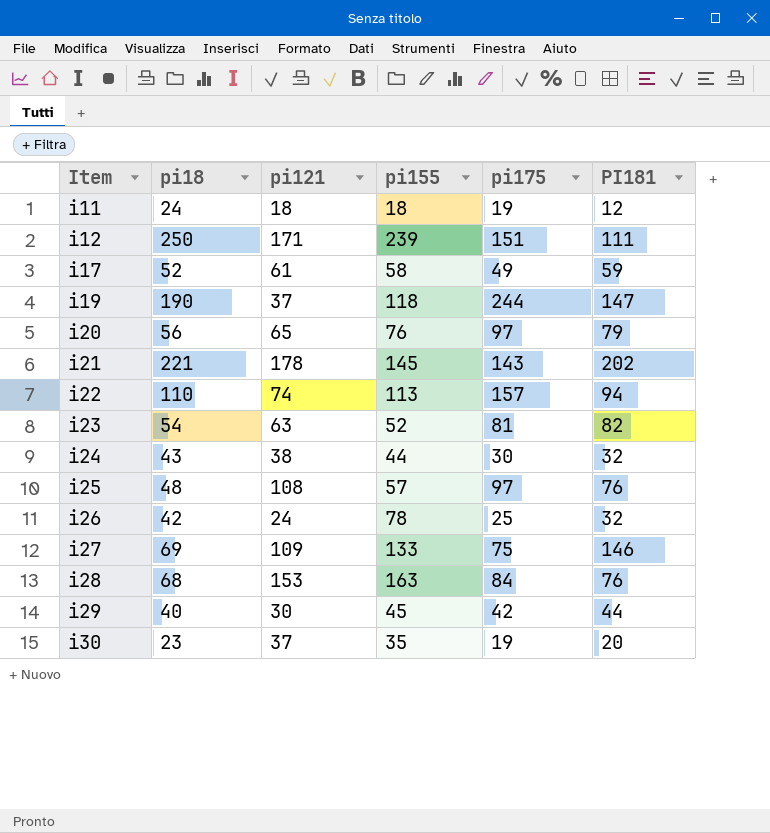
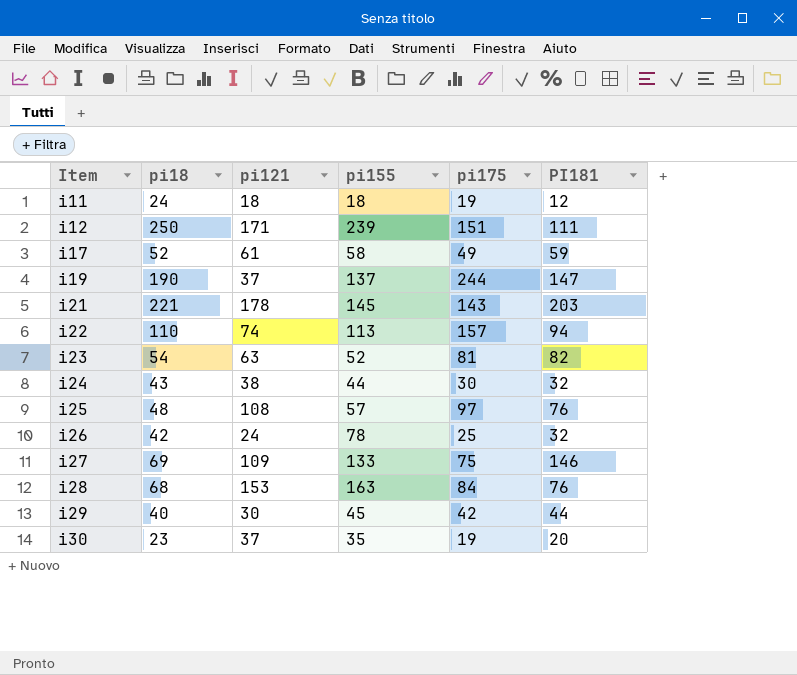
row i20: 56 | 65 | 76 | 97 | 79 -> none
i19 | pi155: 118 -> 137
i21 | PI181: 202 -> 203

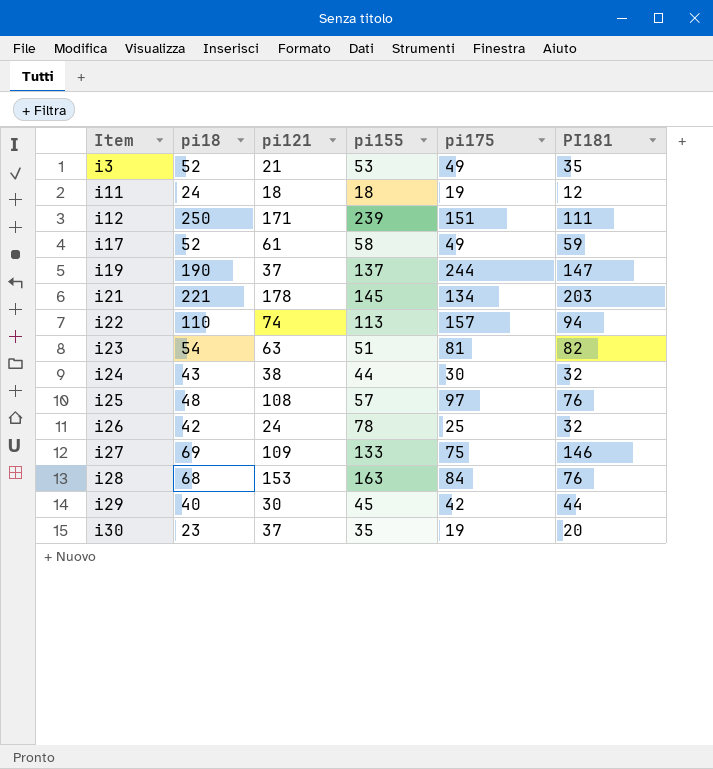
row i3: none -> 52 | 21 | 53 | 49 | 35
i21 | pi175: 143 -> 134
i23 | pi155: 52 -> 51

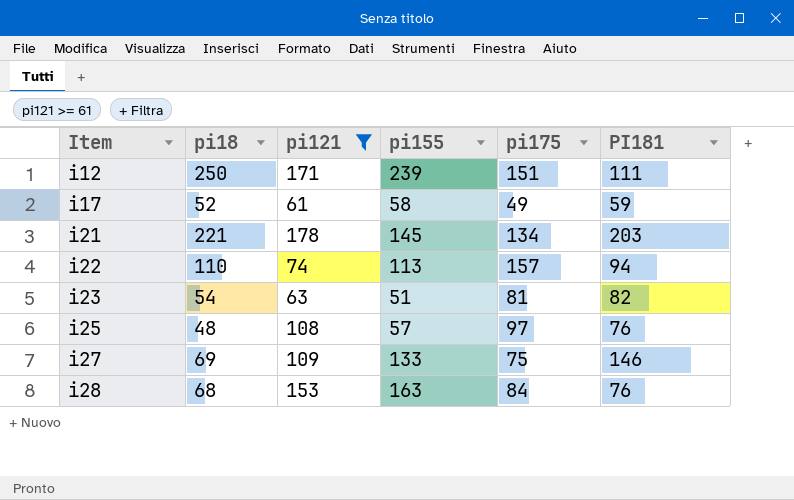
filter: none -> pi121 >= 61

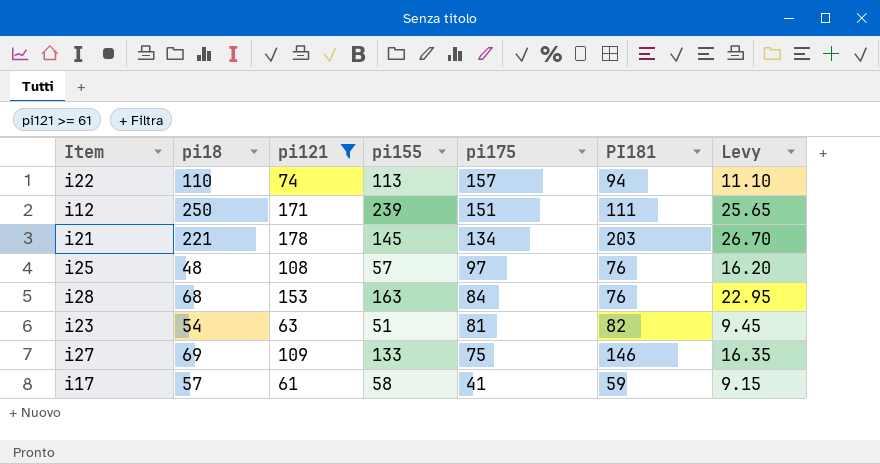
row order: Item ascending -> pi175 descending
column Levy | formula: none -> [pi121] * 0.15
i17 | pi18: 52 -> 57
i17 | pi175: 49 -> 41

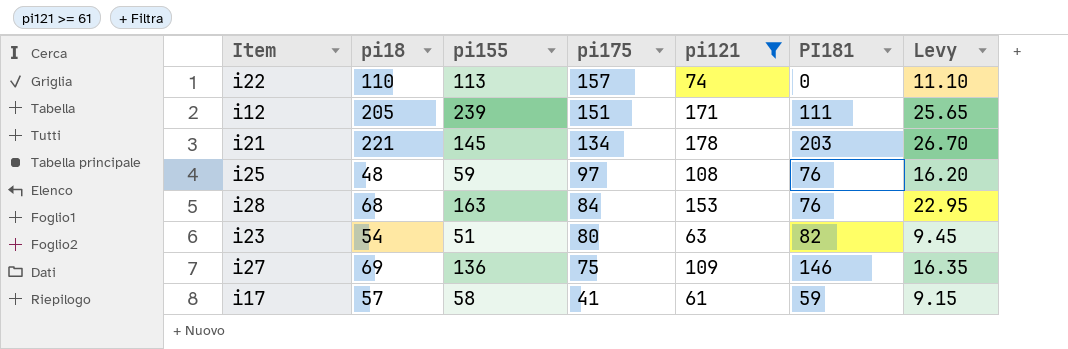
column pi121 | position: 3 -> 5
i22 | PI181: 94 -> 0
i12 | pi18: 250 -> 205
i25 | pi155: 57 -> 59
i23 | pi175: 81 -> 80
i27 | pi155: 133 -> 136

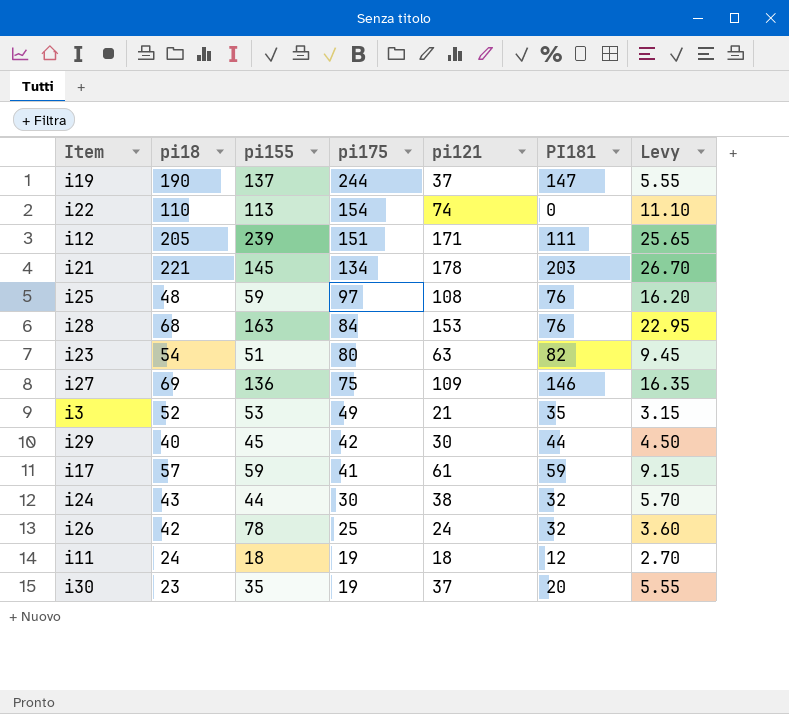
filter: pi121 >= 61 -> none
i22 | pi175: 157 -> 154
i17 | pi155: 58 -> 59

